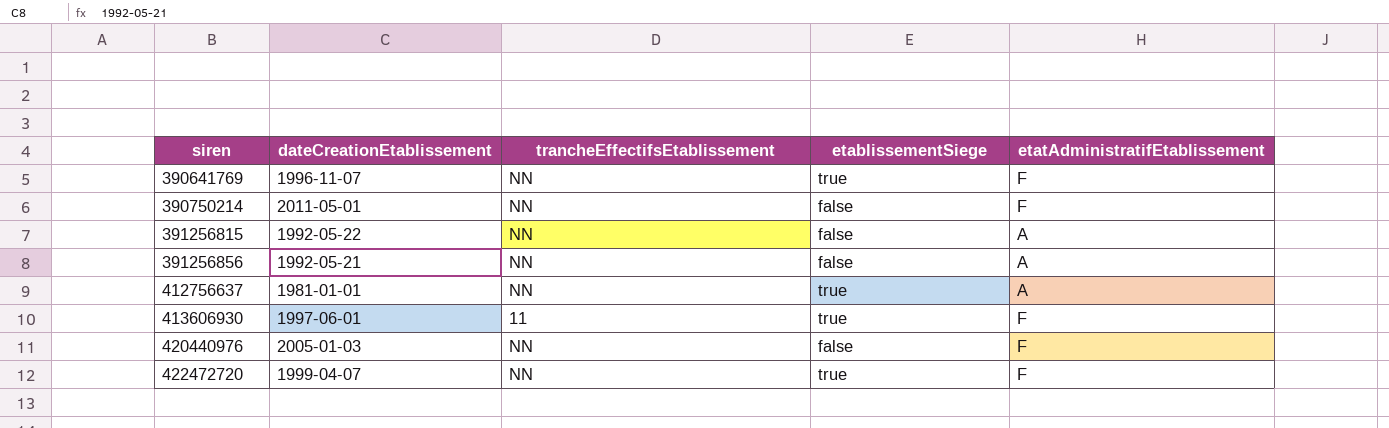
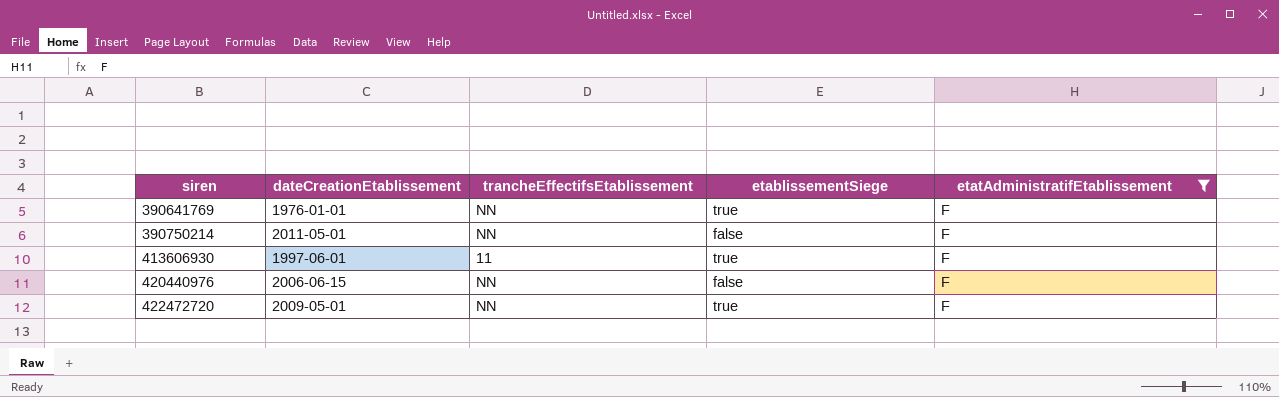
filter: none -> etatAdministratifEtablissement = F
390641769 | dateCreationEtablissement: 1996-11-07 -> 1976-01-01
420440976 | dateCreationEtablissement: 2005-01-03 -> 2006-06-15
422472720 | dateCreationEtablissement: 1999-04-07 -> 2009-05-01

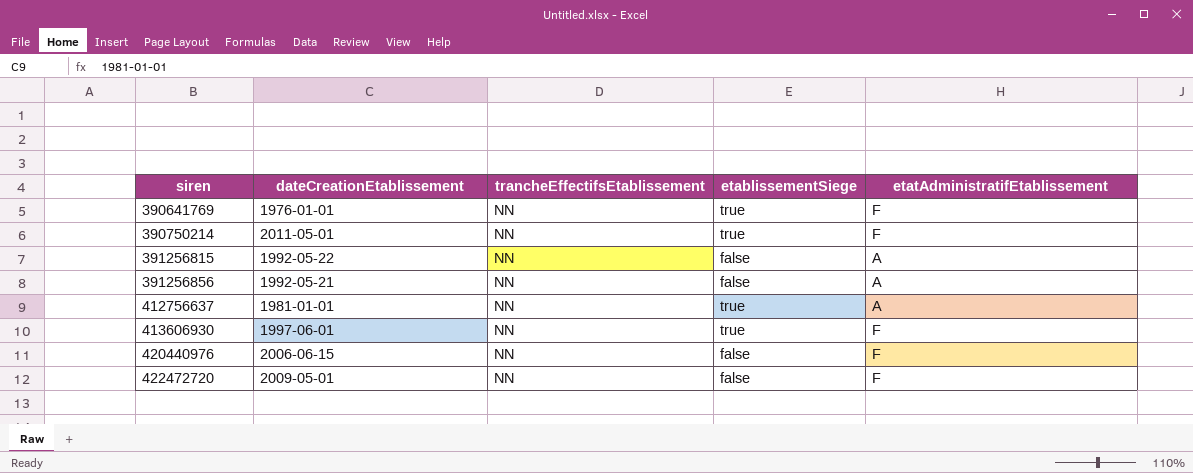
filter: etatAdministratifEtablissement = F -> none
390750214 | etablissementSiege: false -> true
413606930 | trancheEffectifsEtablissement: 11 -> NN
422472720 | etablissementSiege: true -> false

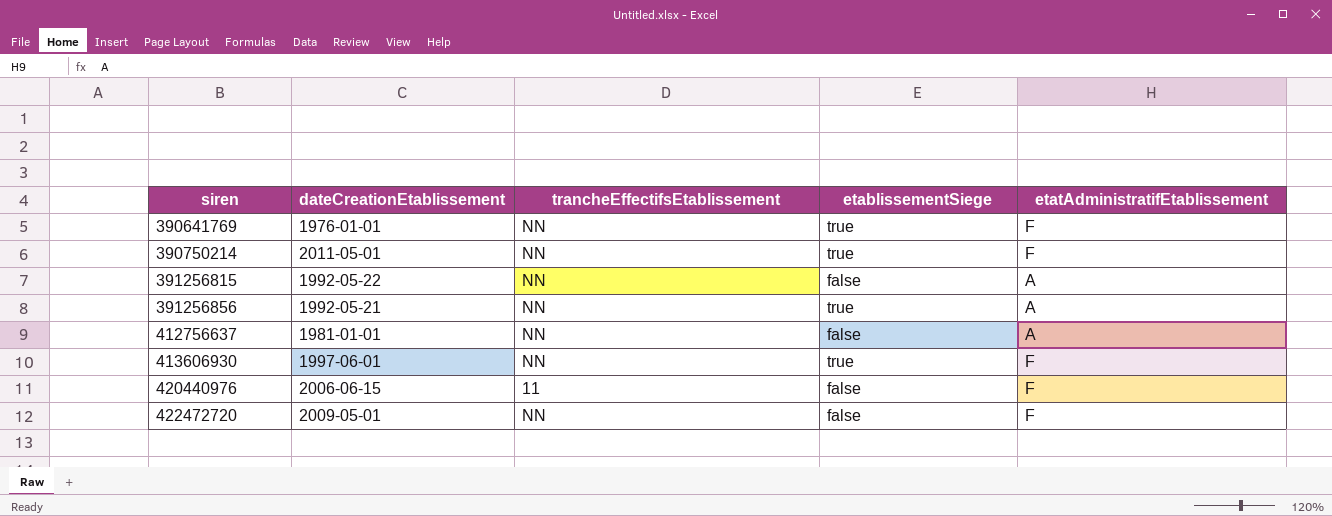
391256856 | etablissementSiege: false -> true
412756637 | etablissementSiege: true -> false
420440976 | trancheEffectifsEtablissement: NN -> 11

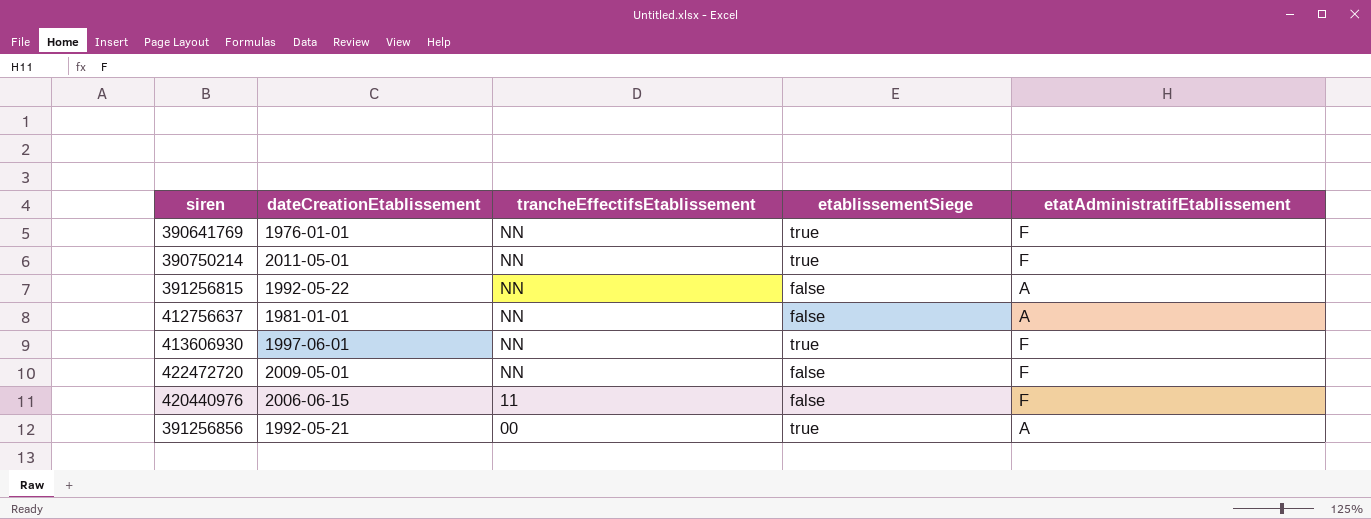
row order: siren ascending -> trancheEffectifsEtablissement descending
391256856 | trancheEffectifsEtablissement: NN -> 00

